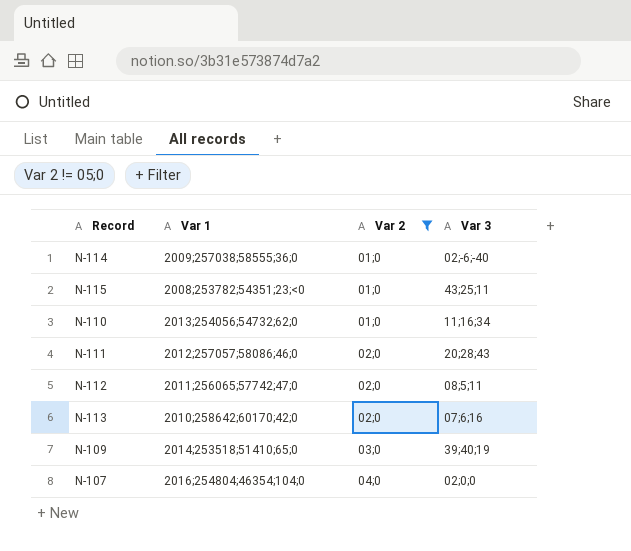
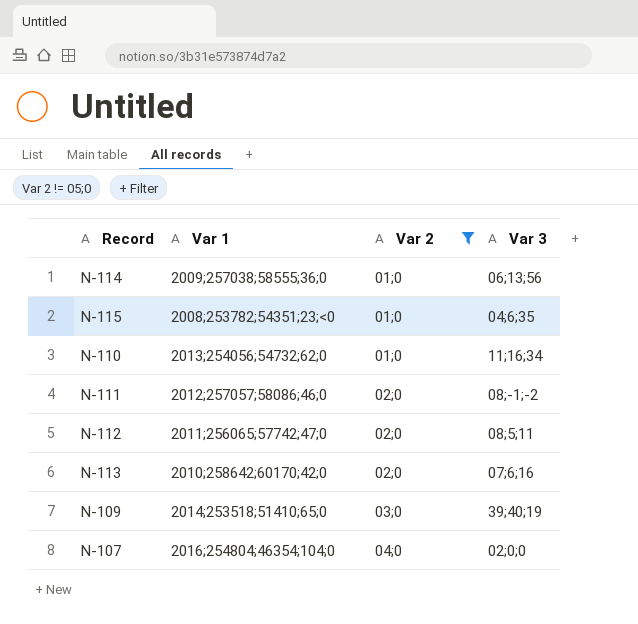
N-114 | Var 3: 02;-6;-40 -> 06;13;56
N-115 | Var 3: 43;25;11 -> 04;6;35
N-111 | Var 3: 20;28;43 -> 08;-1;-2

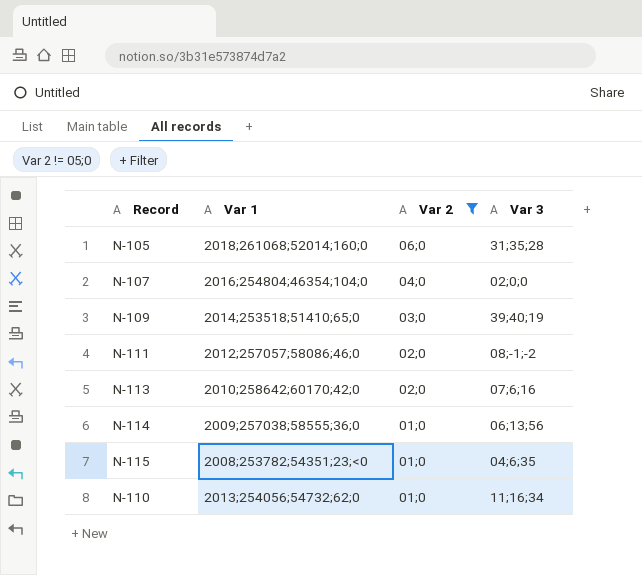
row order: Var 2 ascending -> Var 2 descending
row N-112: 2011;256065;57742;47;0 | 02;0 | 08;5;11 -> none
row N-105: none -> 2018;261068;52014;160;0 | 06;0 | 31;35;28

